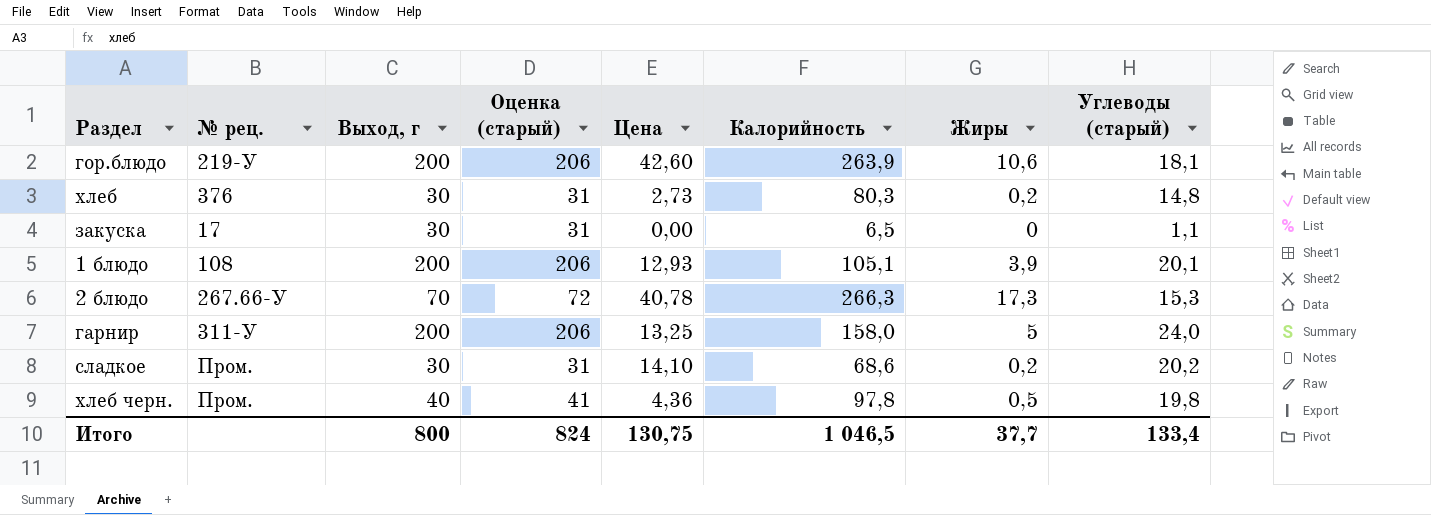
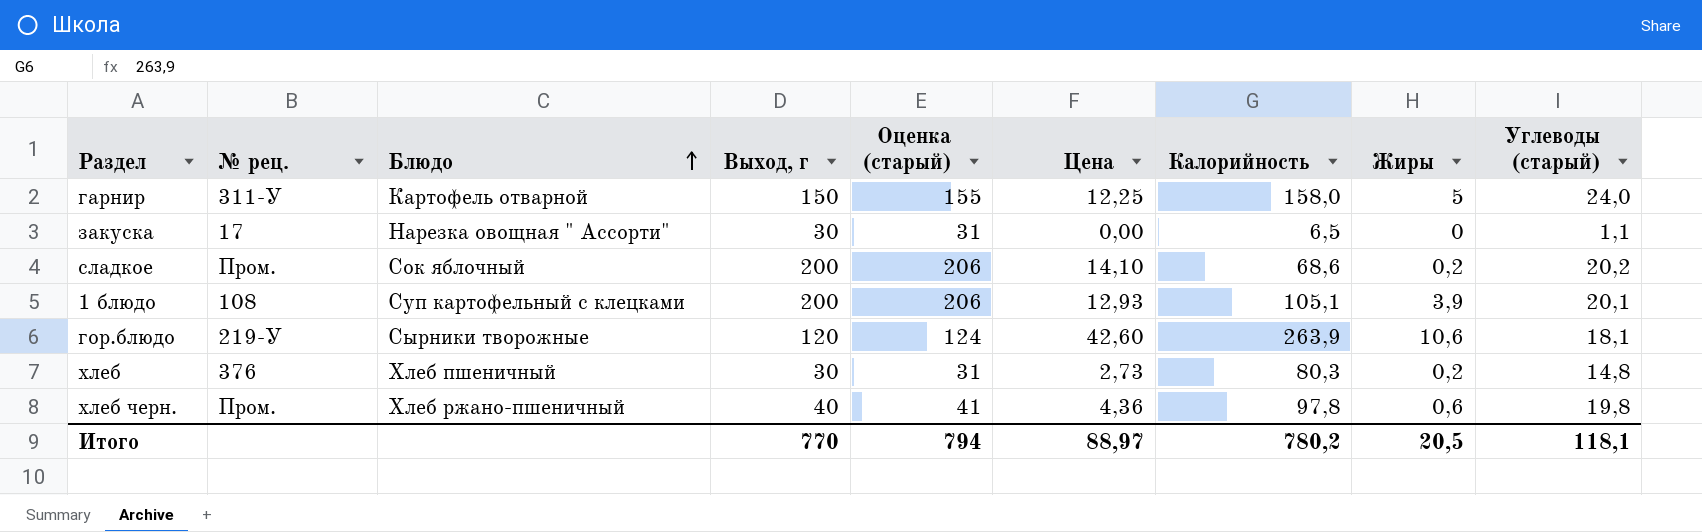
row order: none -> Блюдо ascending
column Блюдо | position: none -> 3
row 2 блюдо: 267.66-У | 70 | 72 | 40,78 | 266,3 | 17,3 | 15,3 -> none
гарнир | Выход, г: 200 -> 150
гарнир | Оценка (старый): 206 -> 155
гарнир | Цена: 13,25 -> 12,25
сладкое | Выход, г: 30 -> 200
сладкое | Оценка (старый): 31 -> 206
гор.блюдо | Выход, г: 200 -> 120
гор.блюдо | Оценка (старый): 206 -> 124
хлеб черн. | Жиры: 0,5 -> 0,6
Итого | Выход, г: 800 -> 770
Итого | Оценка (старый): 824 -> 794
Итого | Цена: 130,75 -> 88,97
Итого | Калорийность: 1 046,5 -> 780,2
Итого | Жиры: 37,7 -> 20,5
Итого | Углеводы (старый): 133,4 -> 118,1

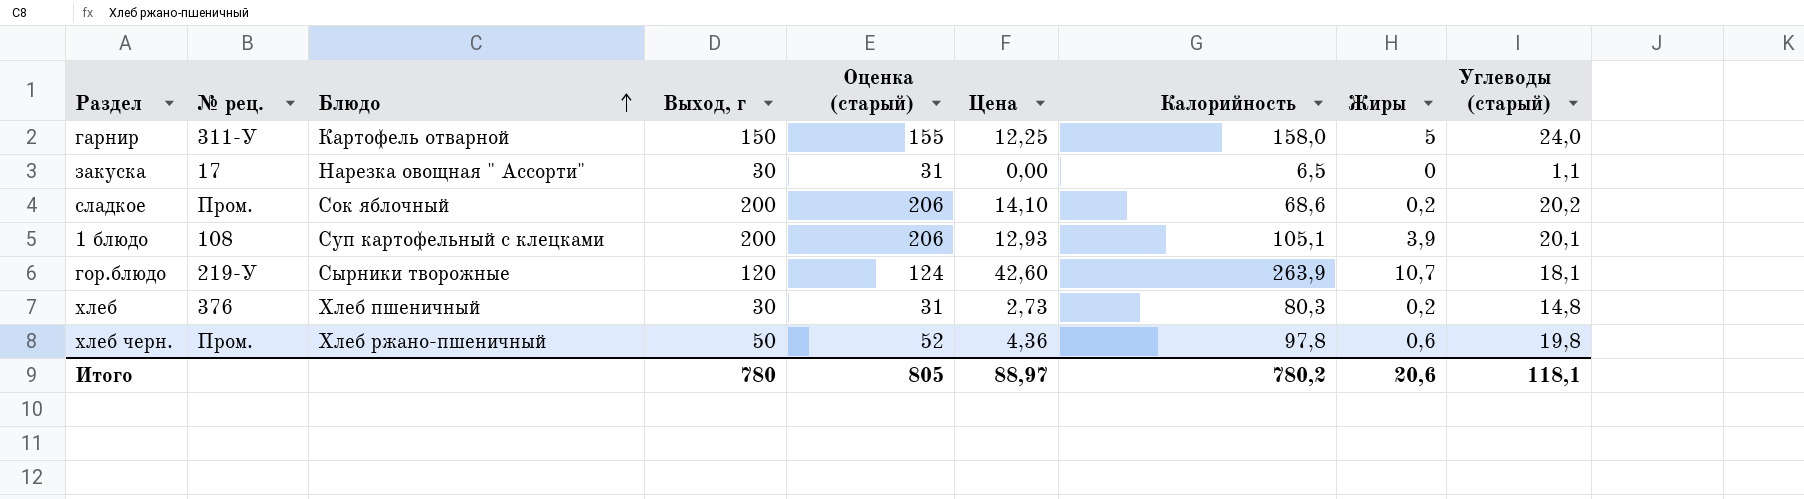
гор.блюдо | Жиры: 10,6 -> 10,7
хлеб черн. | Выход, г: 40 -> 50
хлеб черн. | Оценка (старый): 41 -> 52
Итого | Выход, г: 770 -> 780
Итого | Оценка (старый): 794 -> 805
Итого | Жиры: 20,5 -> 20,6

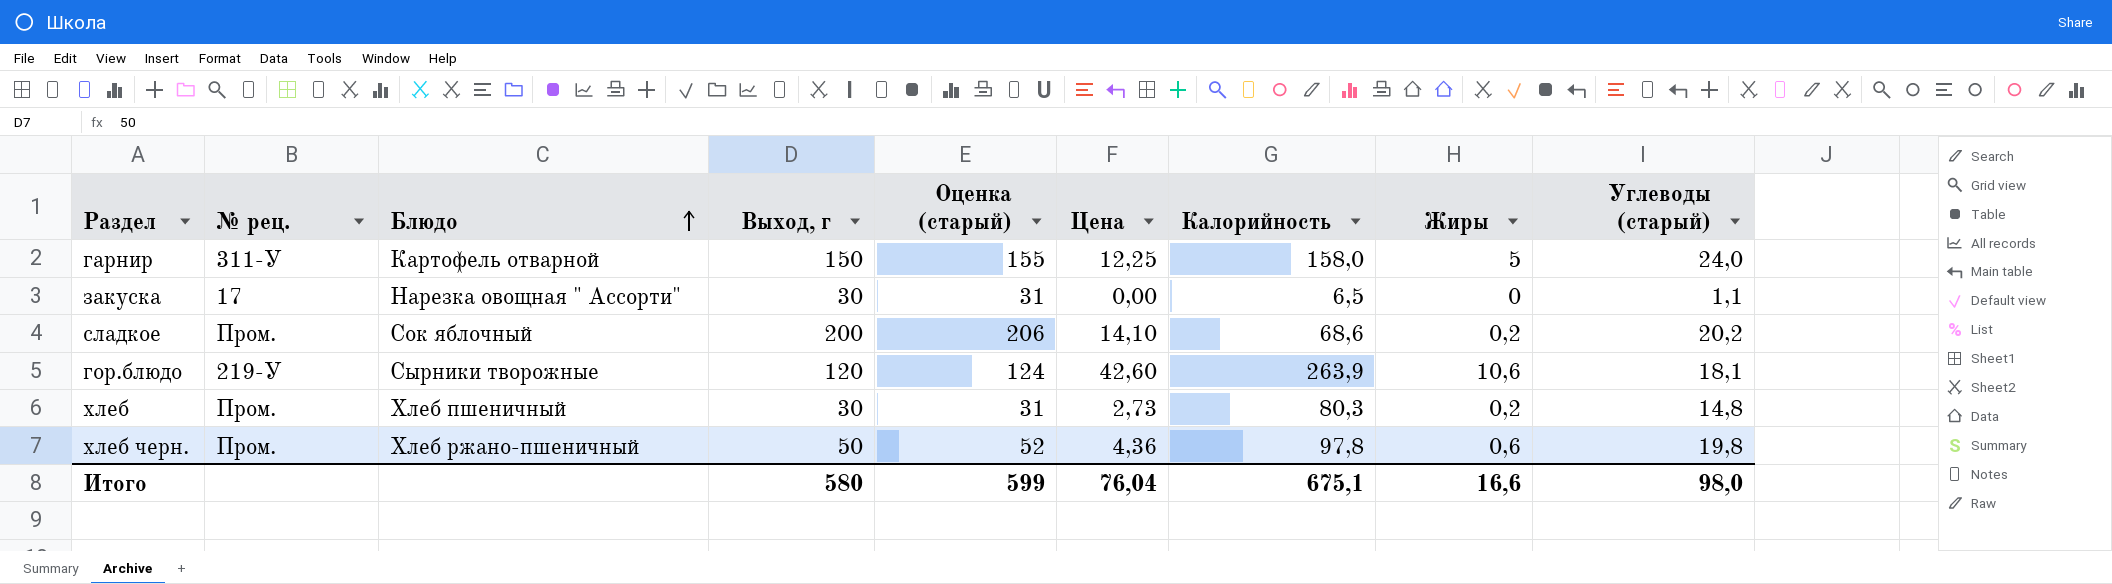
row 1 блюдо: 108 | Суп картофельный с клецками | 200 | 206 | 12,93 | 105,1 | 3,9 | 20,1 -> none
гор.блюдо | Жиры: 10,7 -> 10,6
хлеб | № рец.: 376 -> Пром.
Итого | Выход, г: 780 -> 580
Итого | Оценка (старый): 805 -> 599
Итого | Цена: 88,97 -> 76,04
Итого | Калорийность: 780,2 -> 675,1
Итого | Жиры: 20,6 -> 16,6
Итого | Углеводы (старый): 118,1 -> 98,0

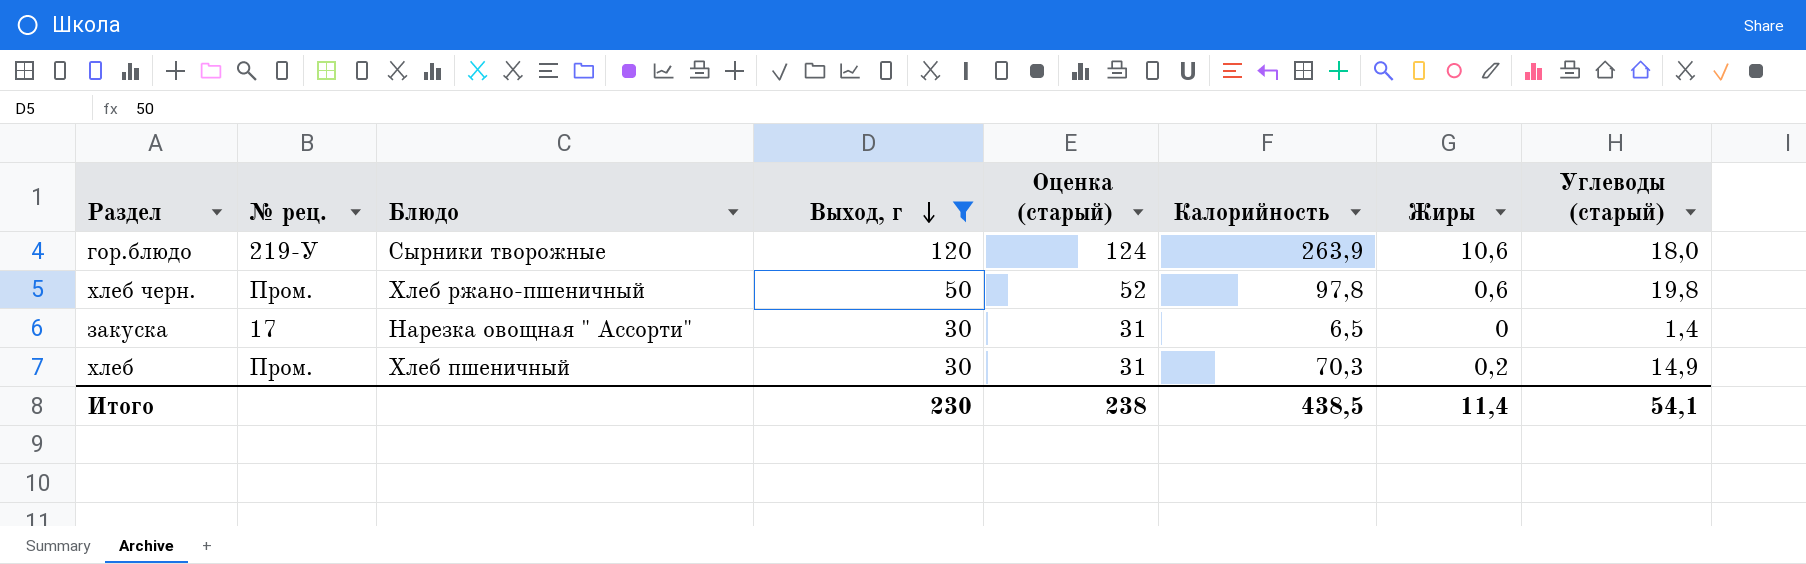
filter: none -> Выход, г <= 120
row order: Блюдо ascending -> Выход, г descending
column Цена | position: 6 -> none
гор.блюдо | Углеводы (старый): 18,1 -> 18,0
закуска | Углеводы (старый): 1,1 -> 1,4
хлеб | Калорийность: 80,3 -> 70,3
хлеб | Углеводы (старый): 14,8 -> 14,9
Итого | Выход, г: 580 -> 230
Итого | Оценка (старый): 599 -> 238
Итого | Калорийность: 675,1 -> 438,5
Итого | Жиры: 16,6 -> 11,4
Итого | Углеводы (старый): 98,0 -> 54,1

